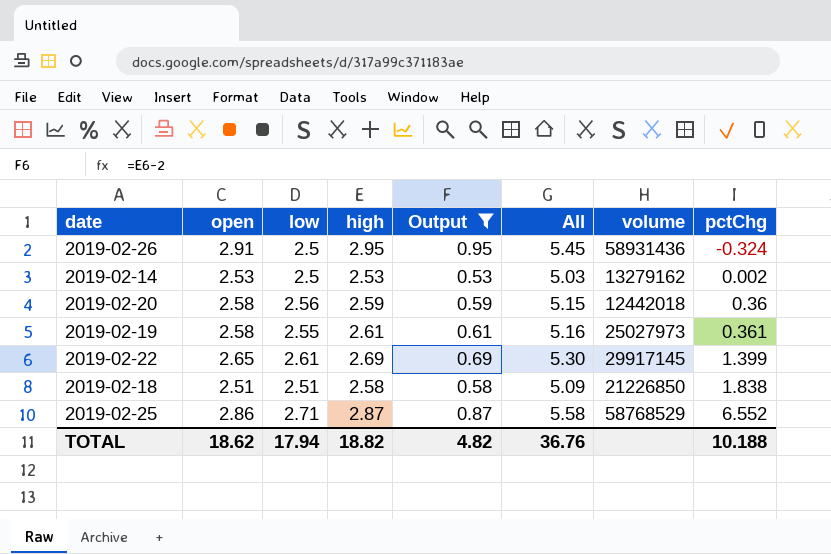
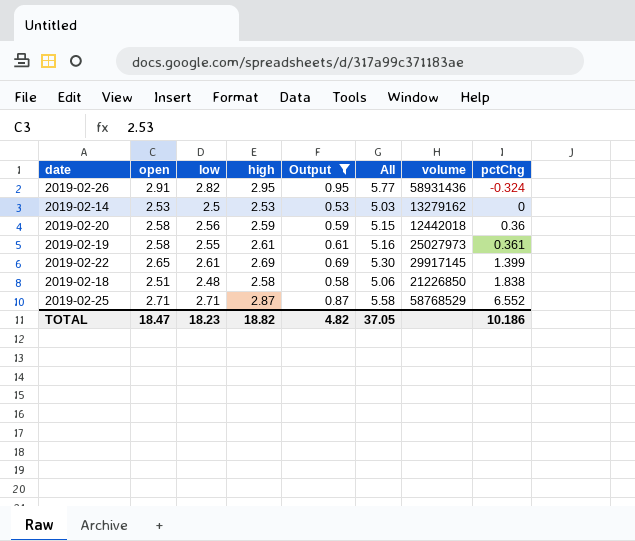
2019-02-26 | low: 2.5 -> 2.82
2019-02-26 | All: 5.45 -> 5.77
2019-02-14 | pctChg: 0.002 -> 0
2019-02-18 | low: 2.51 -> 2.48
2019-02-18 | All: 5.09 -> 5.06
2019-02-25 | open: 2.86 -> 2.71
TOTAL | open: 18.62 -> 18.47
TOTAL | low: 17.94 -> 18.23
TOTAL | All: 36.76 -> 37.05
TOTAL | pctChg: 10.188 -> 10.186

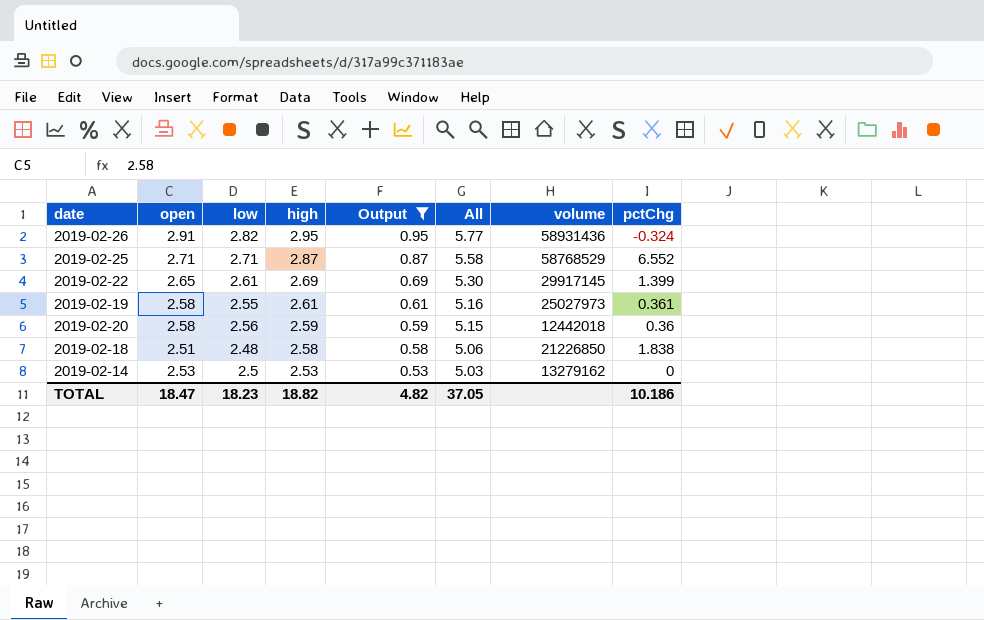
row order: pctChg ascending -> high descending

